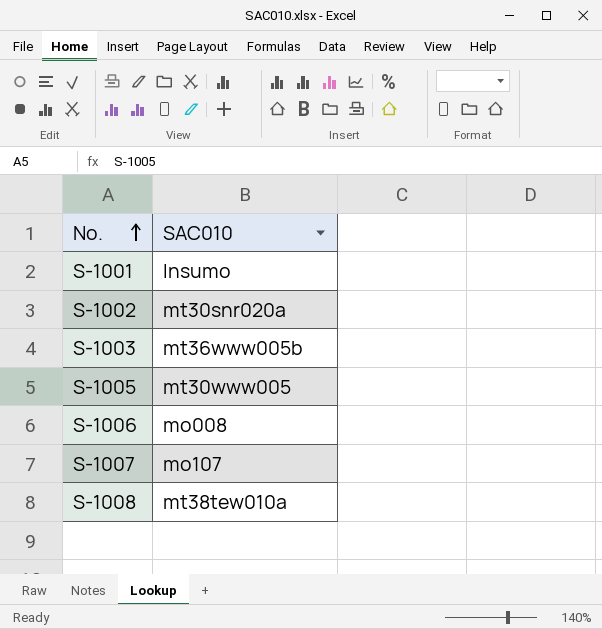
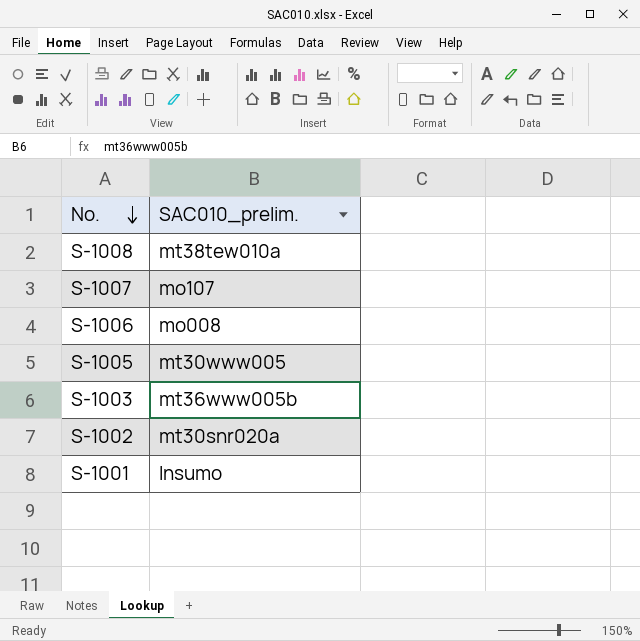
row order: No. ascending -> No. descending
column name: SAC010 -> SAC010_prelim.

